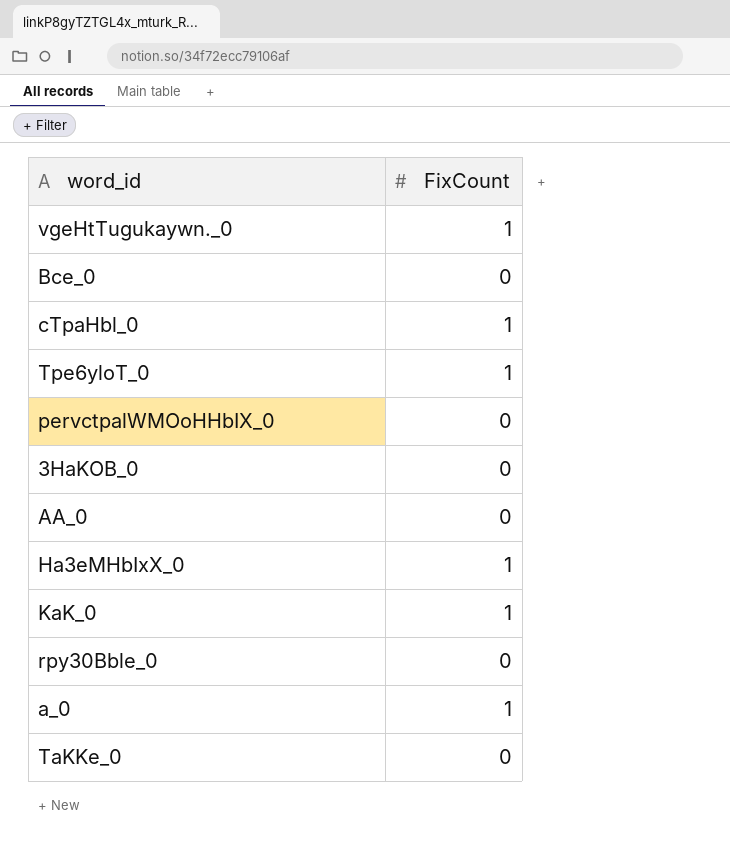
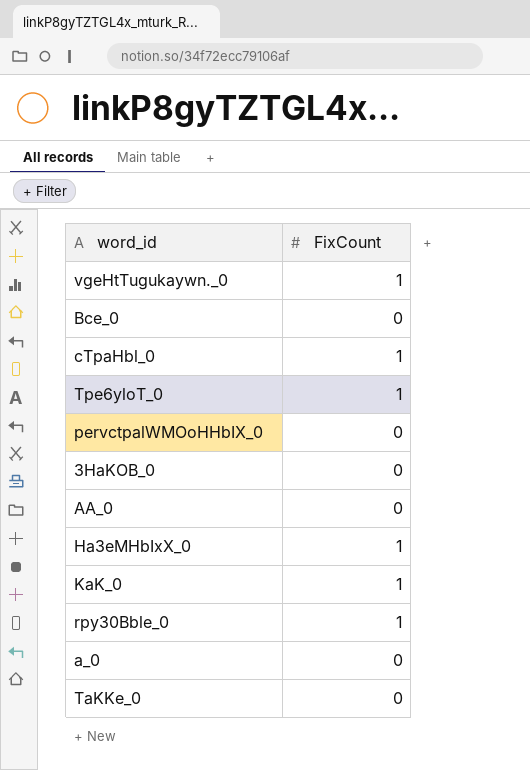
rpy30Bble_0 | FixCount: 0 -> 1
a_0 | FixCount: 1 -> 0

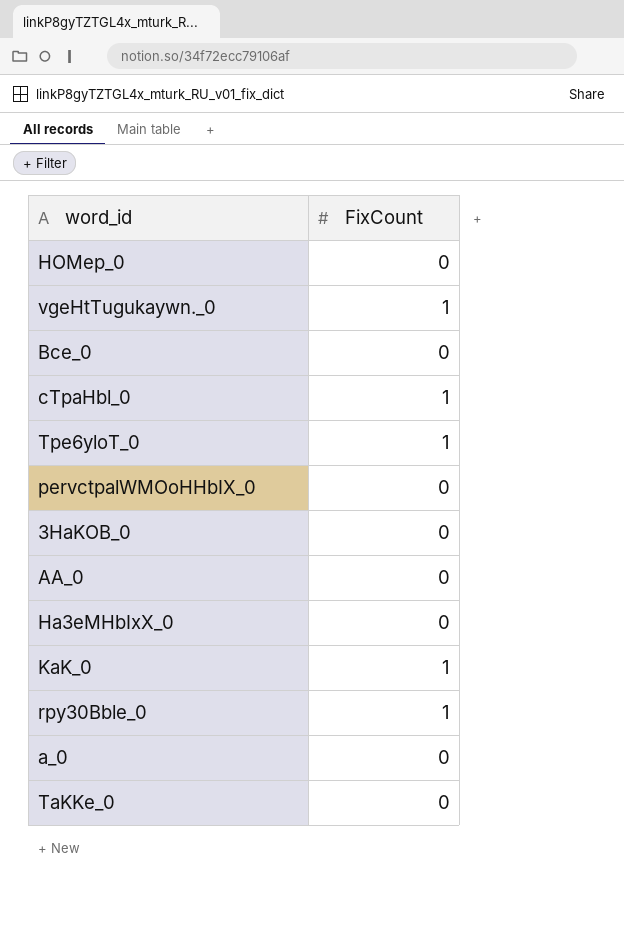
row HOMep_0: none -> 0
Ha3eMHbIxX_0 | FixCount: 1 -> 0

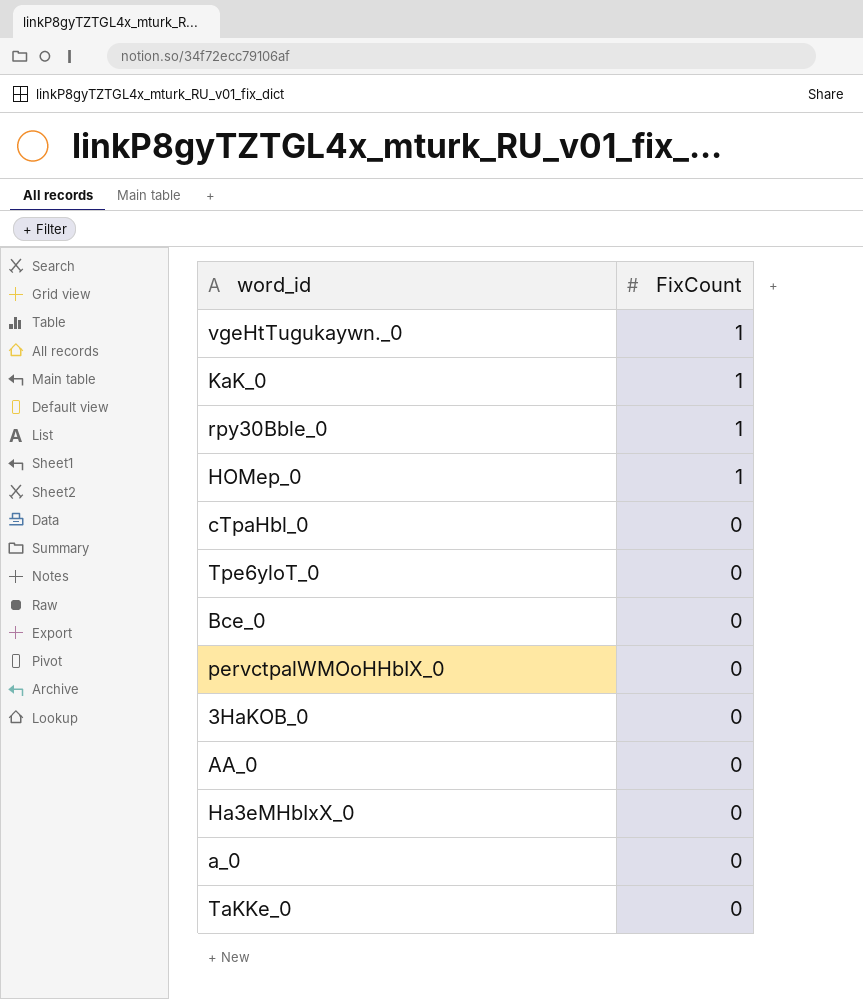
row order: none -> FixCount descending
HOMep_0 | FixCount: 0 -> 1
cTpaHbl_0 | FixCount: 1 -> 0
Tpe6yloT_0 | FixCount: 1 -> 0

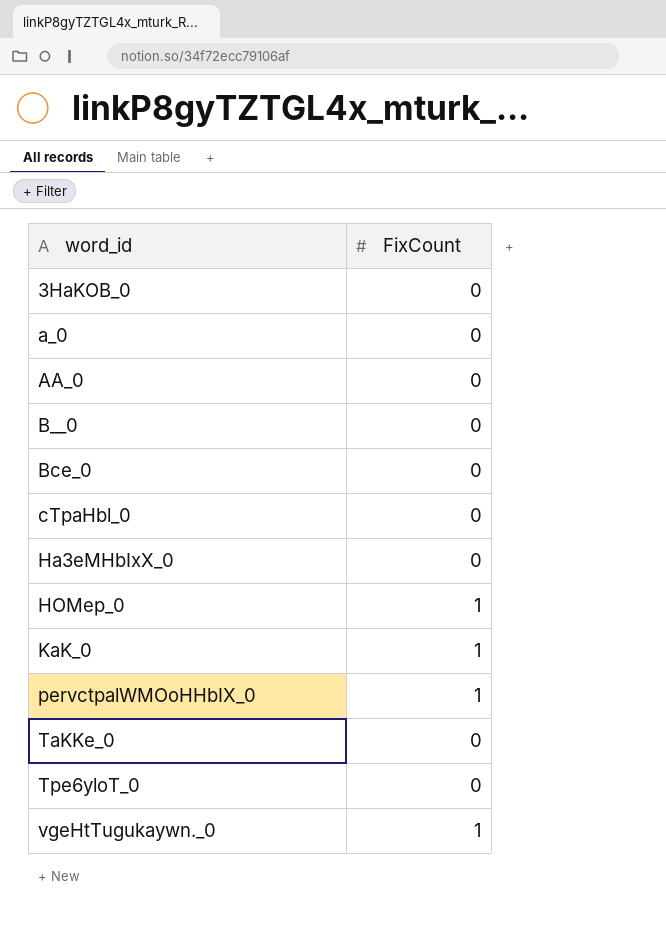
row order: FixCount descending -> word_id ascending
row rpy30Bble_0: 1 -> none
row B__0: none -> 0
pervctpalWMOoHHbIX_0 | FixCount: 0 -> 1

